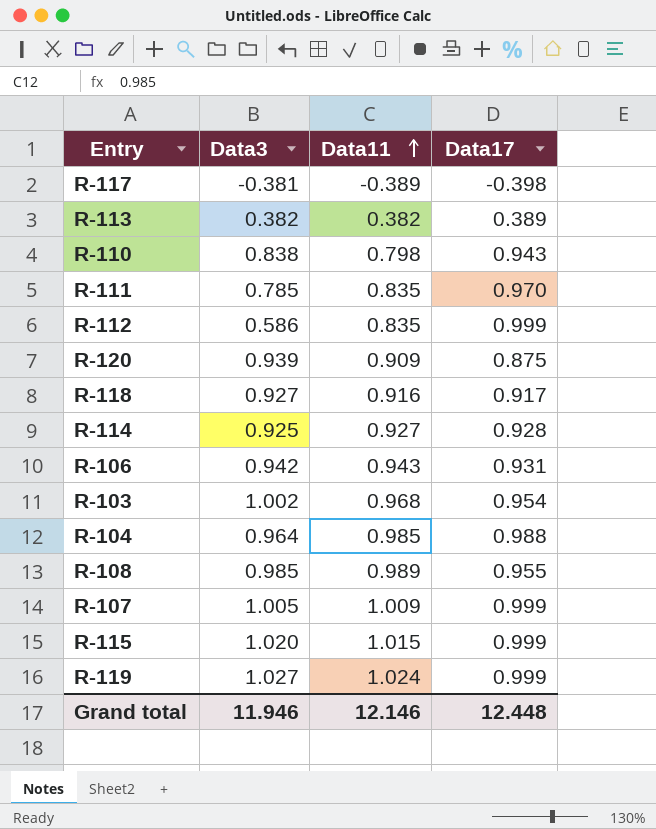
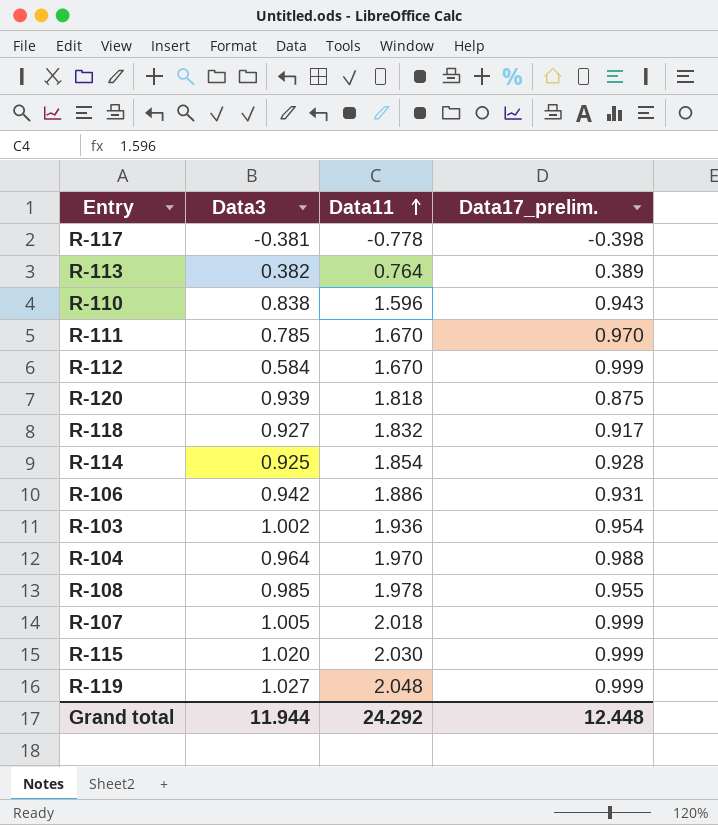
column name: Data17 -> Data17_prelim.
R-117 | Data11: -0.389 -> -0.778
R-113 | Data11: 0.382 -> 0.764
R-110 | Data11: 0.798 -> 1.596
R-111 | Data11: 0.835 -> 1.670
R-112 | Data3: 0.586 -> 0.584
R-112 | Data11: 0.835 -> 1.670
R-120 | Data11: 0.909 -> 1.818
R-118 | Data11: 0.916 -> 1.832
R-114 | Data11: 0.927 -> 1.854
R-106 | Data11: 0.943 -> 1.886
R-103 | Data11: 0.968 -> 1.936
R-104 | Data11: 0.985 -> 1.970
R-108 | Data11: 0.989 -> 1.978
R-107 | Data11: 1.009 -> 2.018
R-115 | Data11: 1.015 -> 2.030
R-119 | Data11: 1.024 -> 2.048
Grand total | Data3: 11.946 -> 11.944
Grand total | Data11: 12.146 -> 24.292

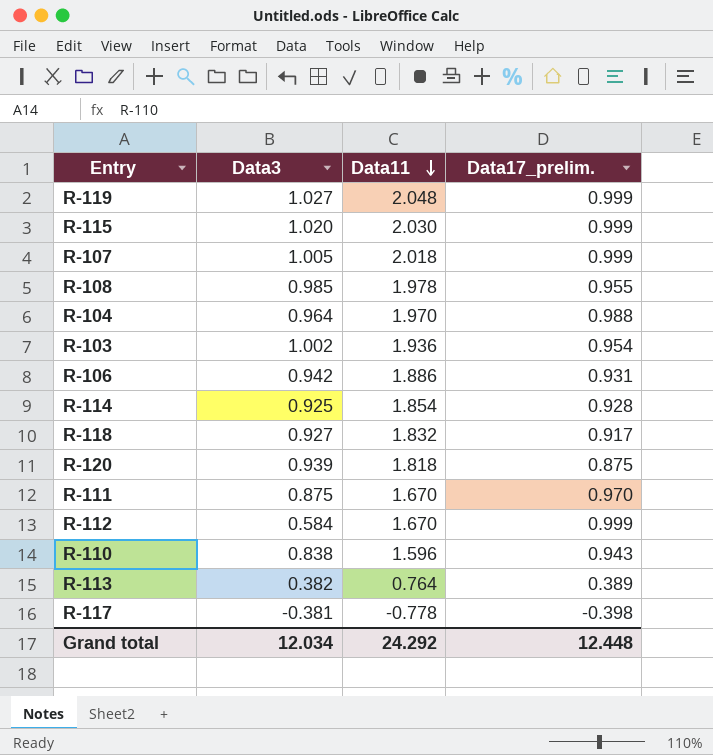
row order: Data11 ascending -> Data11 descending
R-111 | Data3: 0.785 -> 0.875
Grand total | Data3: 11.944 -> 12.034

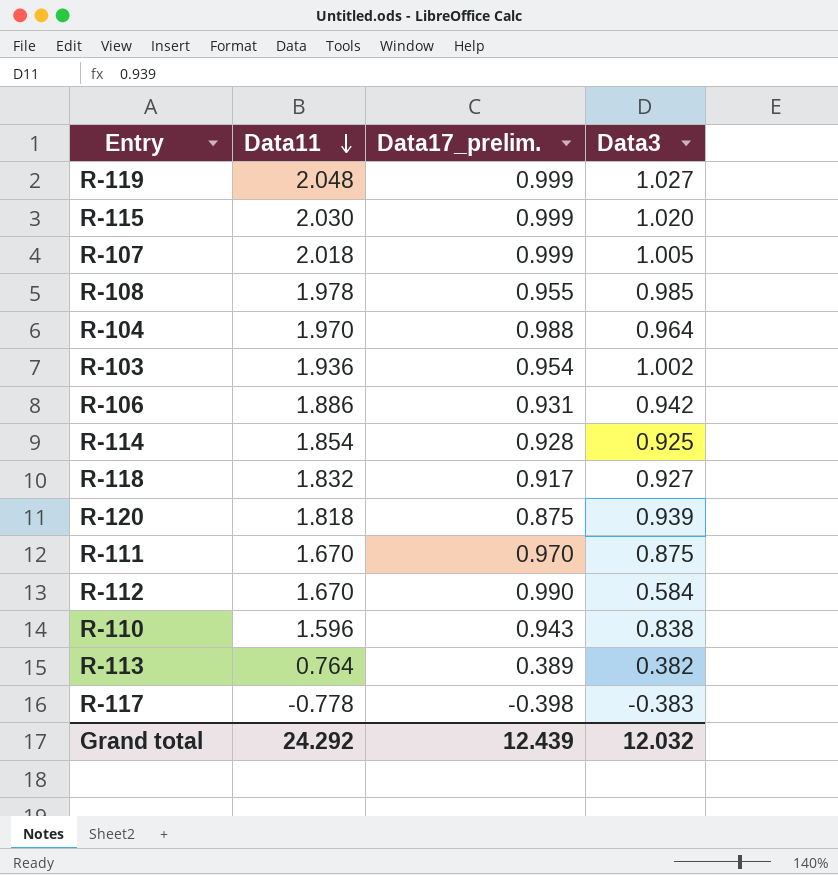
column Data3 | position: 2 -> 4
R-112 | Data17_prelim.: 0.999 -> 0.990
R-117 | Data3: -0.381 -> -0.383
Grand total | Data17_prelim.: 12.448 -> 12.439
Grand total | Data3: 12.034 -> 12.032

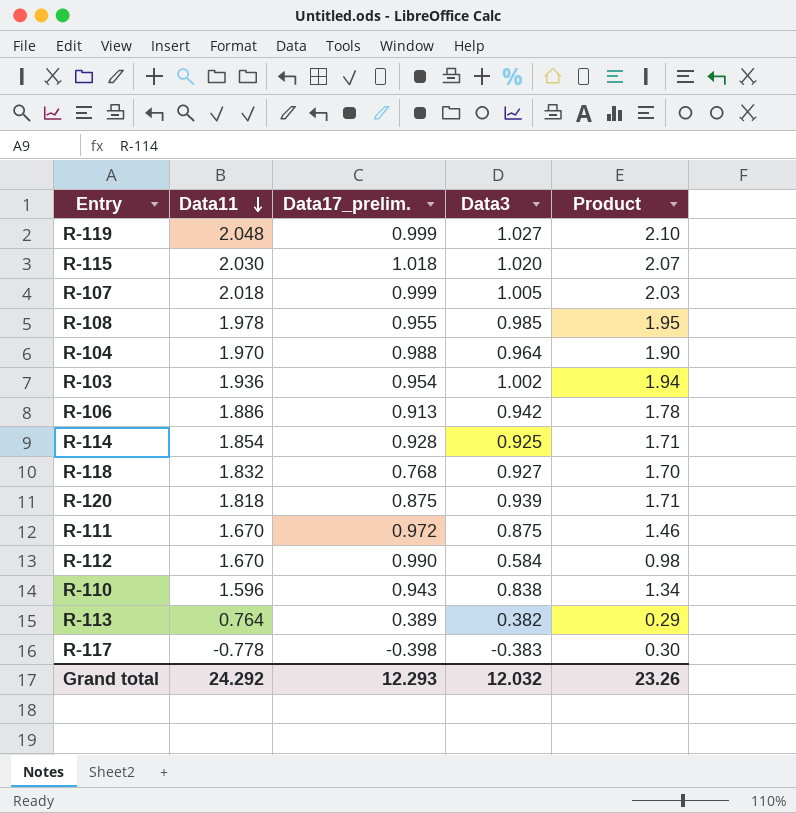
column Product | formula: none -> [Data11] * [Data3]
R-115 | Data17_prelim.: 0.999 -> 1.018
R-106 | Data17_prelim.: 0.931 -> 0.913
R-118 | Data17_prelim.: 0.917 -> 0.768
R-111 | Data17_prelim.: 0.970 -> 0.972
Grand total | Data17_prelim.: 12.439 -> 12.293

